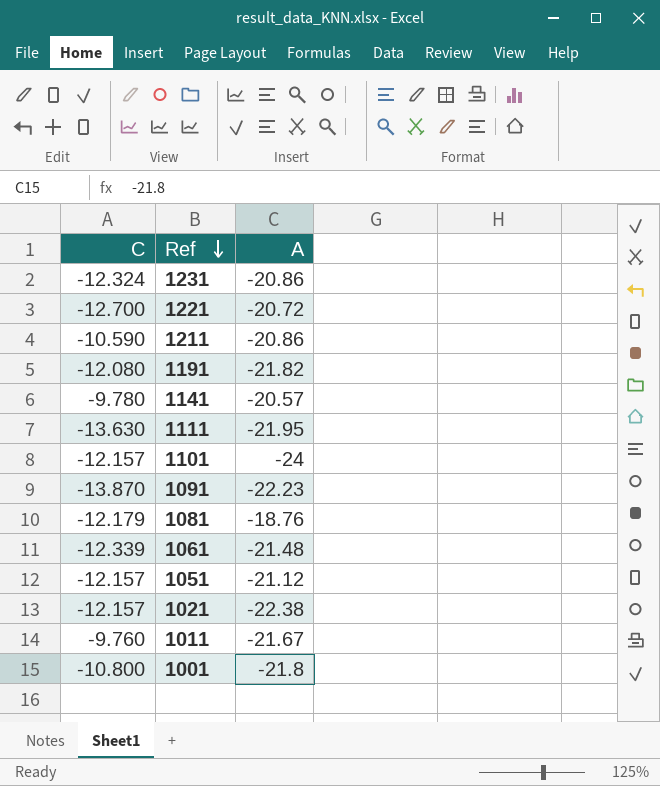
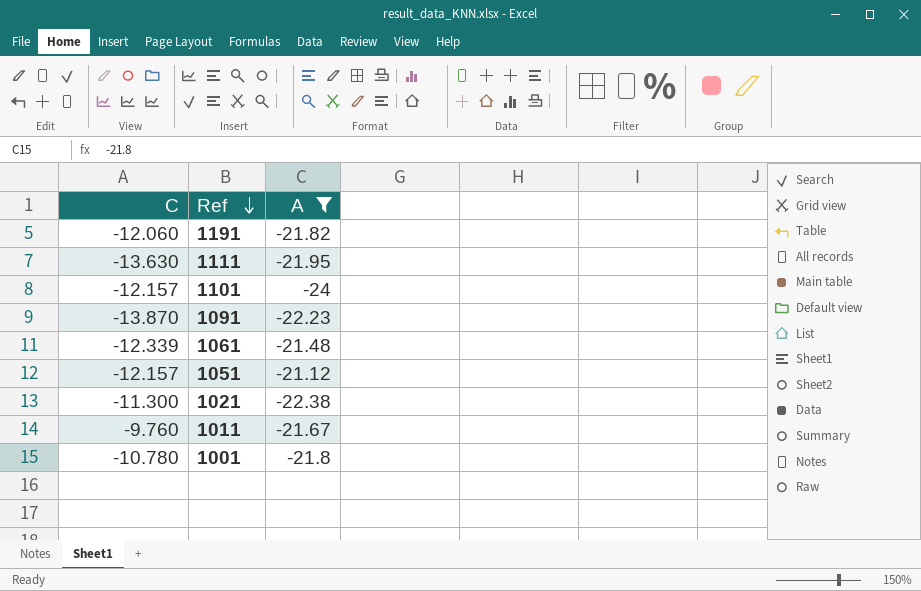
filter: none -> A <= -21.12
1191 | C: -12.080 -> -12.060
1021 | C: -12.157 -> -11.300
1001 | C: -10.800 -> -10.780

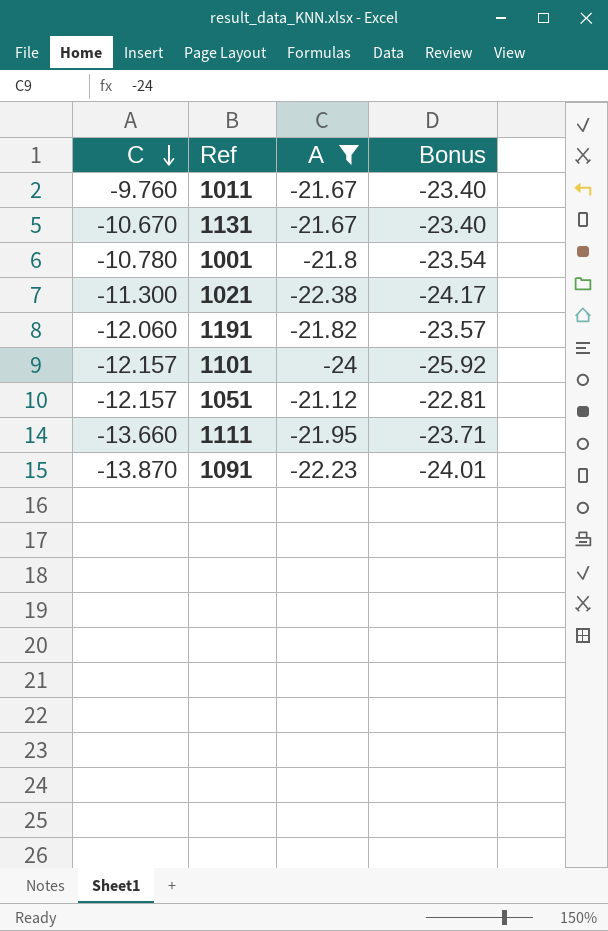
row order: Ref descending -> C descending
column Bonus | formula: none -> [A] * 1.08
row 1061: -12.339 | -21.48 -> none
row 1131: none -> -10.670 | -21.67 | -23.40
1111 | C: -13.630 -> -13.660

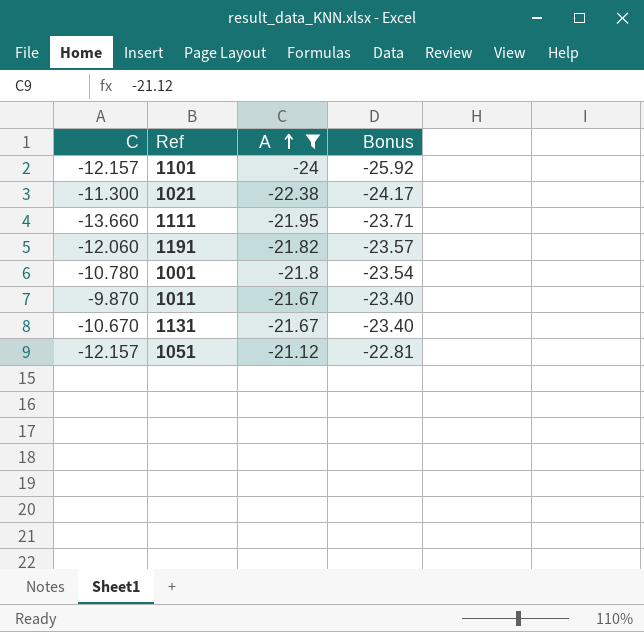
row order: C descending -> A ascending
row 1091: -13.870 | -22.23 | -24.01 -> none
1011 | C: -9.760 -> -9.870

